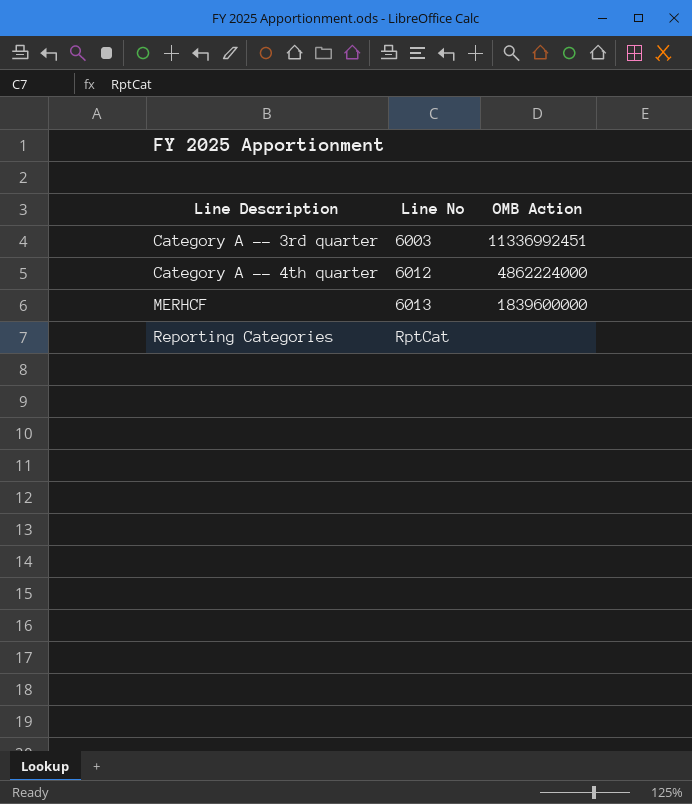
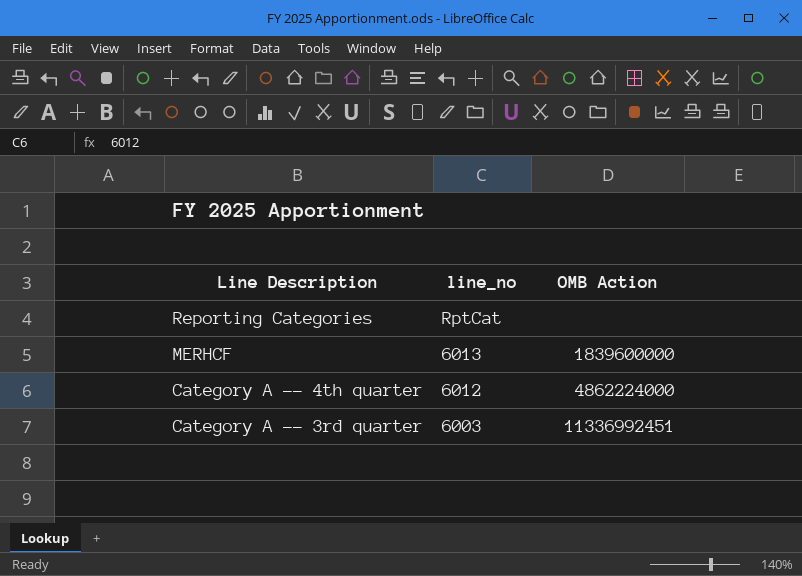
row order: Line Description ascending -> Line Description descending
column name: Line No -> line_no

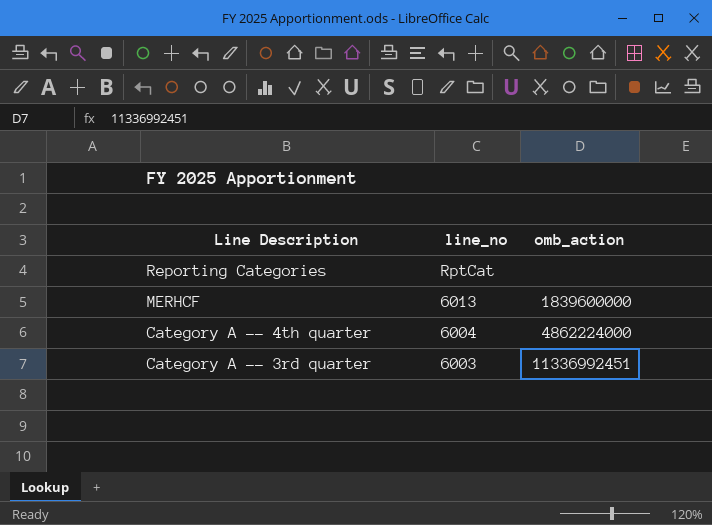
column name: OMB Action -> omb_action
Category A -- 4th quarter | line_no: 6012 -> 6004

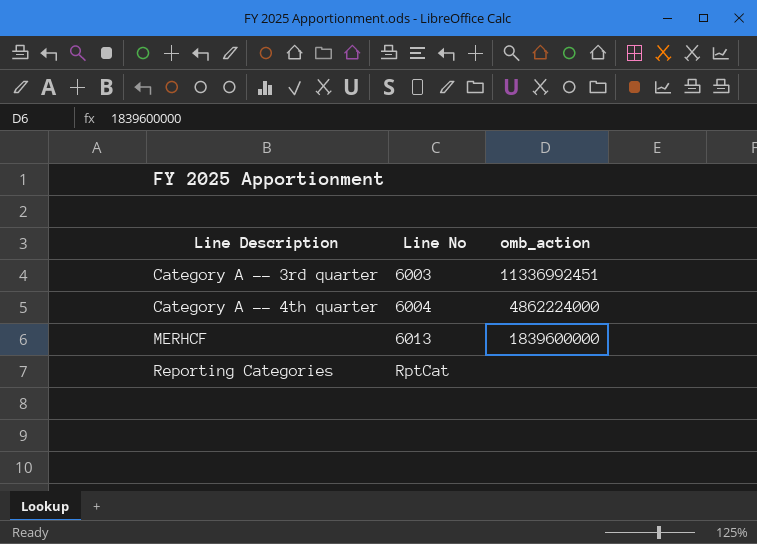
row order: Line Description descending -> Line Description ascending
column name: line_no -> Line No

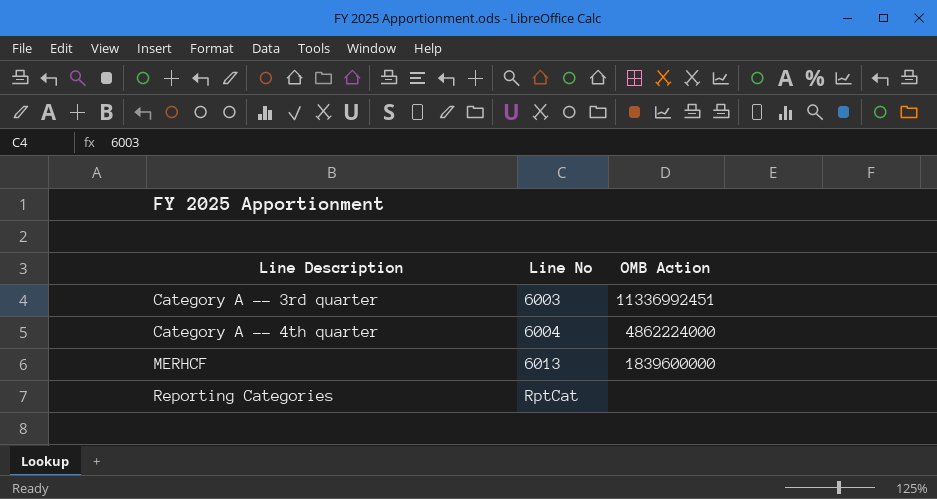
column name: omb_action -> OMB Action

